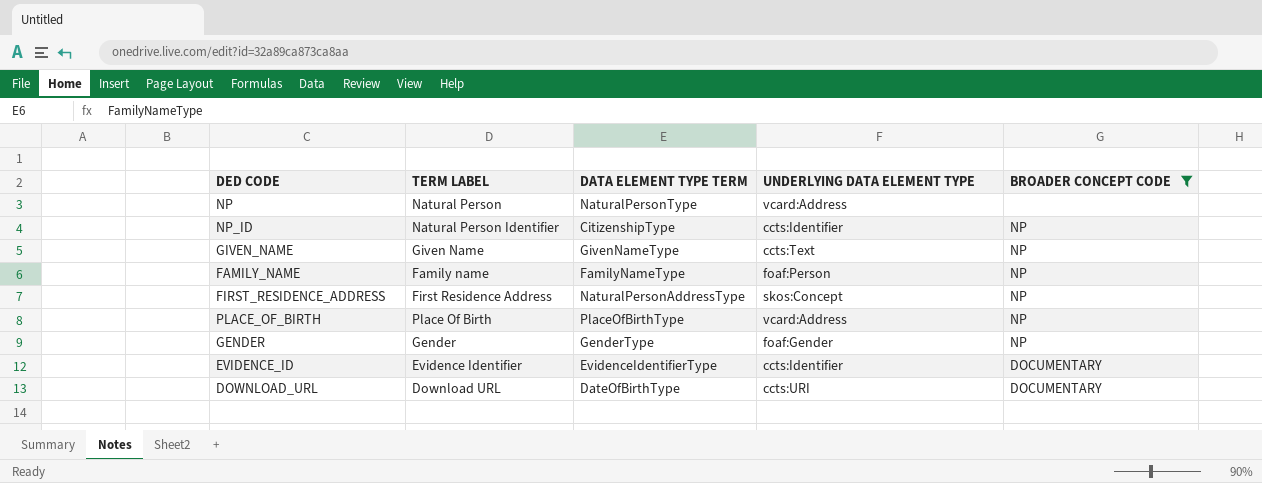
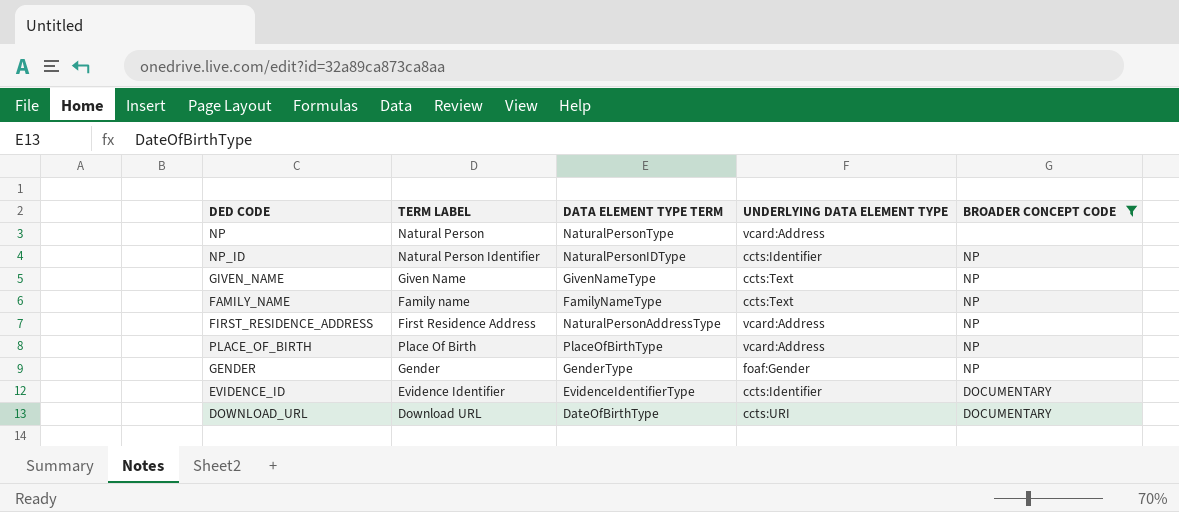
NP_ID | DATA ELEMENT TYPE TERM: CitizenshipType -> NaturalPersonIDType
FAMILY_NAME | UNDERLYING DATA ELEMENT TYPE: foaf:Person -> ccts:Text
FIRST_RESIDENCE_ADDRESS | UNDERLYING DATA ELEMENT TYPE: skos:Concept -> vcard:Address

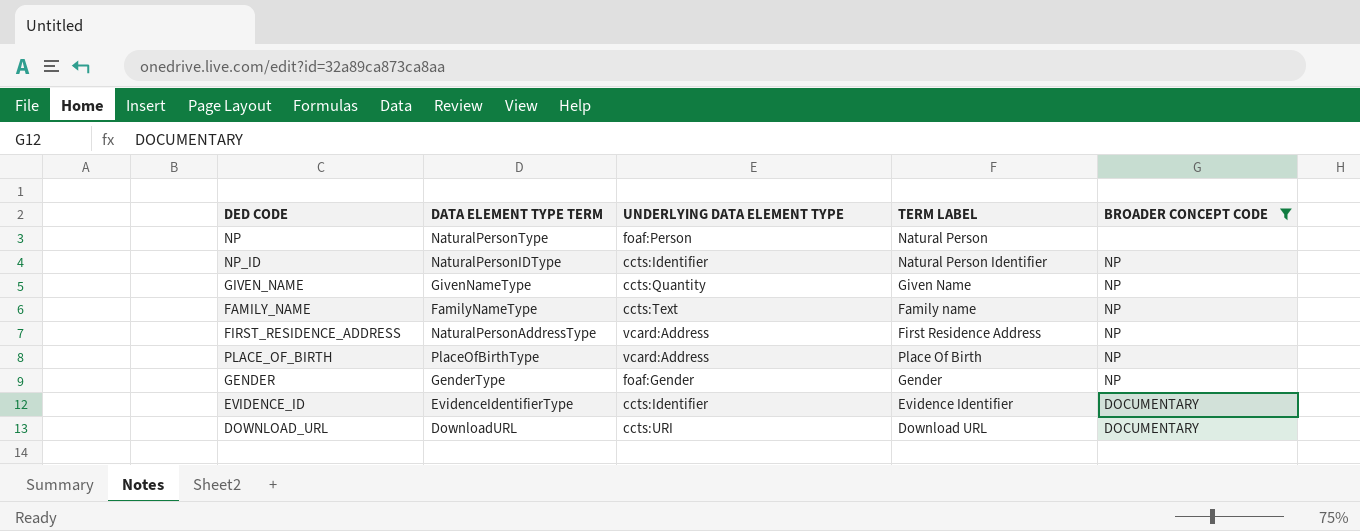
column TERM LABEL | position: 2 -> 4
NP | UNDERLYING DATA ELEMENT TYPE: vcard:Address -> foaf:Person
GIVEN_NAME | UNDERLYING DATA ELEMENT TYPE: ccts:Text -> ccts:Quantity
DOWNLOAD_URL | DATA ELEMENT TYPE TERM: DateOfBirthType -> DownloadURL

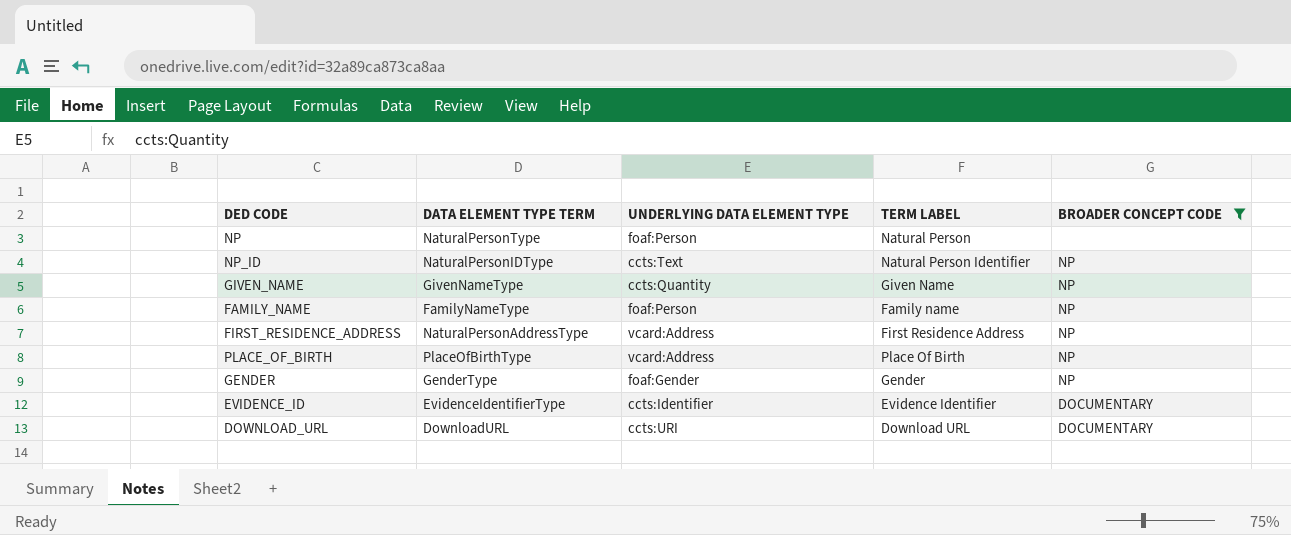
NP_ID | UNDERLYING DATA ELEMENT TYPE: ccts:Identifier -> ccts:Text
FAMILY_NAME | UNDERLYING DATA ELEMENT TYPE: ccts:Text -> foaf:Person

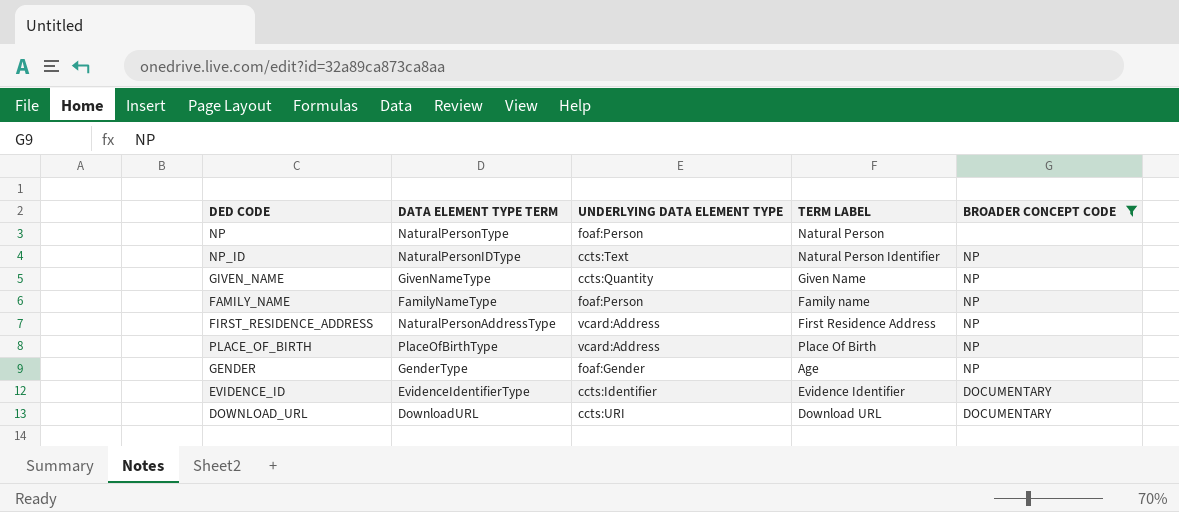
GENDER | TERM LABEL: Gender -> Age

